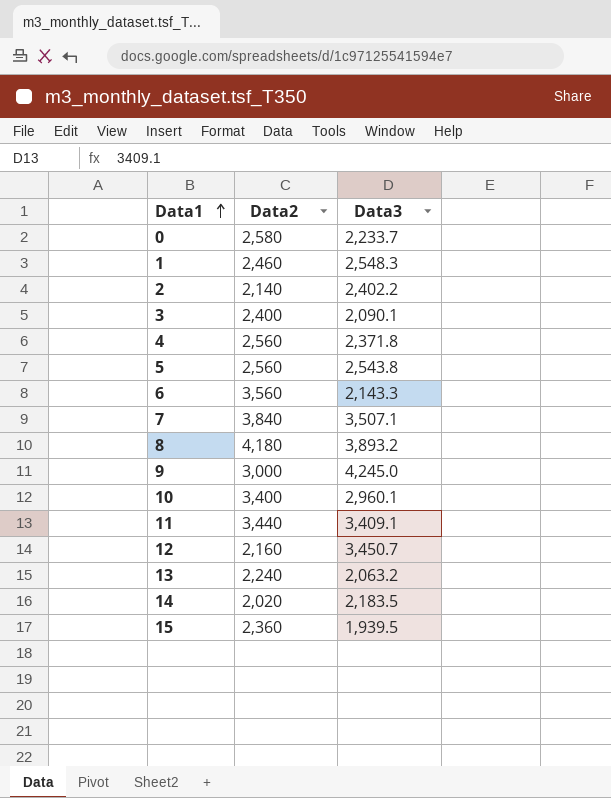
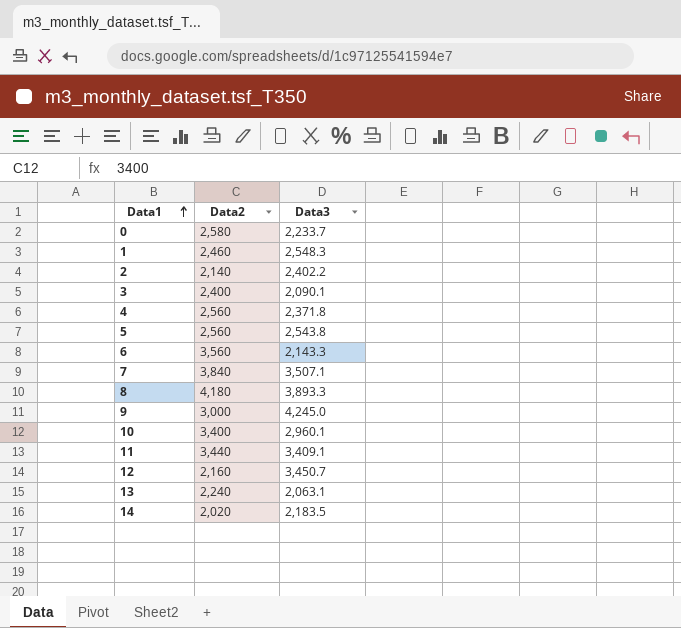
row 15: 2,360 | 1,939.5 -> none
8 | Data3: 3,893.2 -> 3,893.3
13 | Data3: 2,063.2 -> 2,063.1

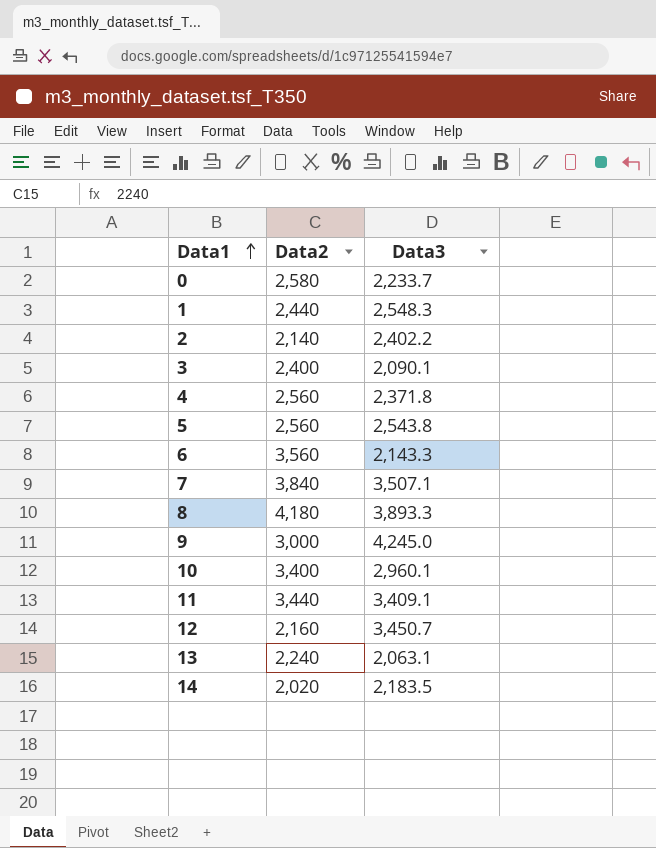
1 | Data2: 2,460 -> 2,440

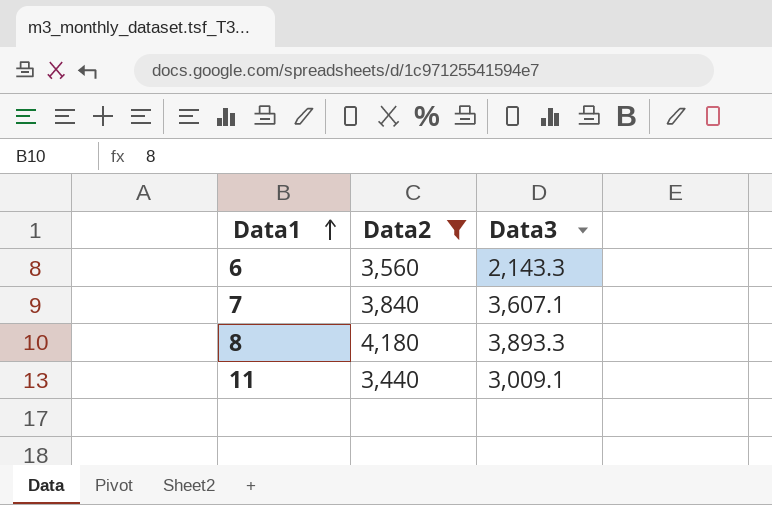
filter: none -> Data2 >= 3,440
7 | Data3: 3,507.1 -> 3,607.1
11 | Data3: 3,409.1 -> 3,009.1

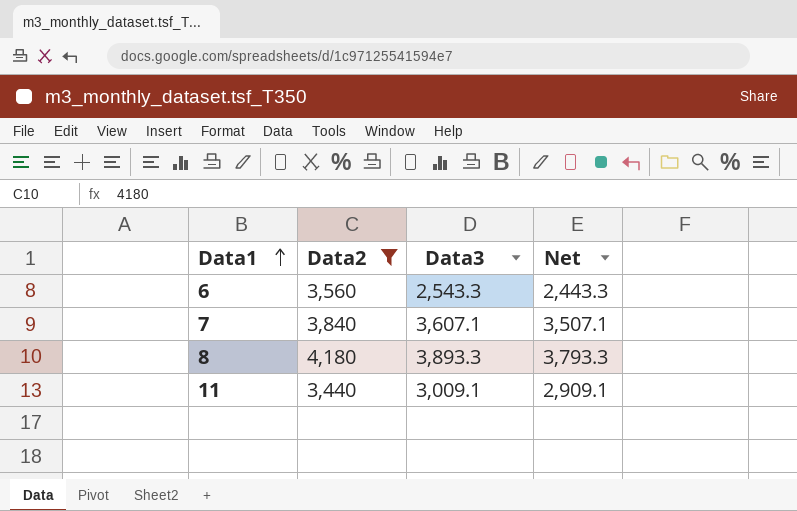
column Net | formula: none -> [Data3] - 100
6 | Data3: 2,143.3 -> 2,543.3

